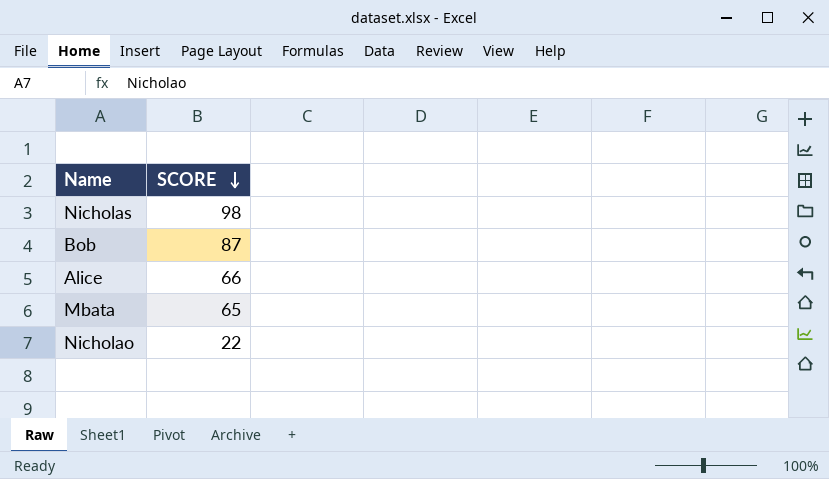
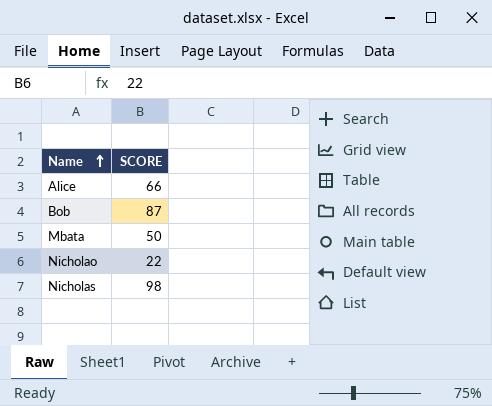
row order: SCORE descending -> Name ascending
Mbata | SCORE: 65 -> 50

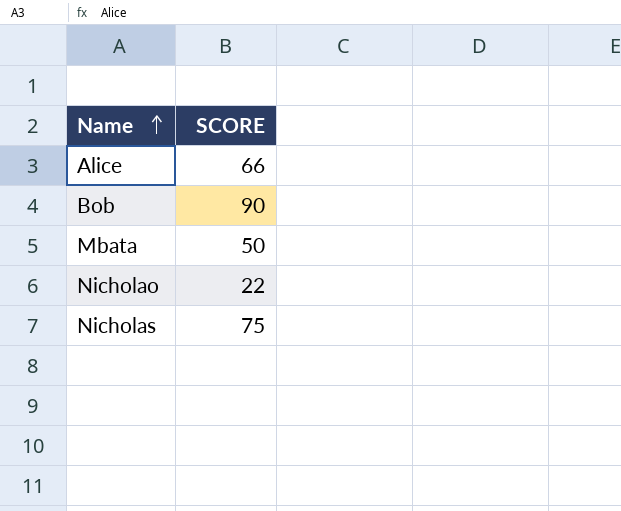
Bob | SCORE: 87 -> 90
Nicholas | SCORE: 98 -> 75

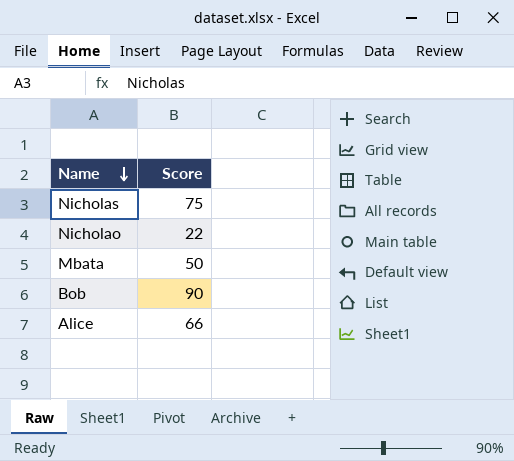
row order: Name ascending -> Name descending
column name: SCORE -> Score

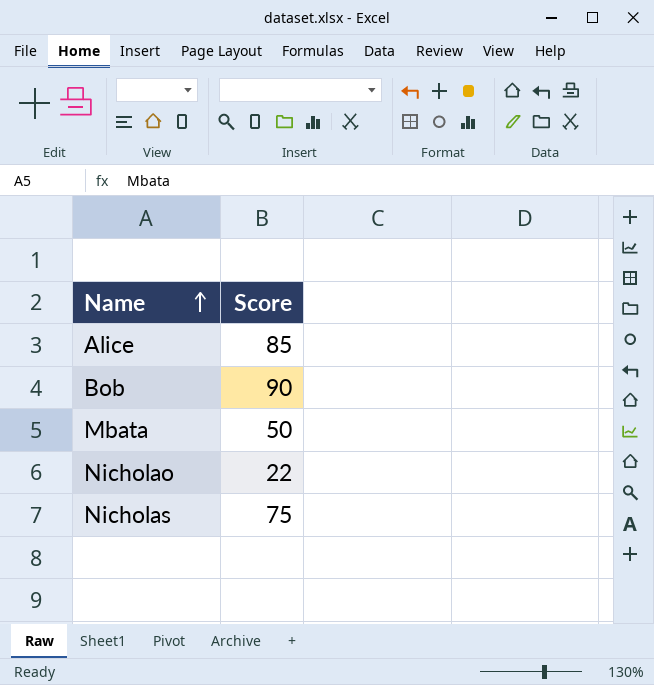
row order: Name descending -> Name ascending
Alice | Score: 66 -> 85

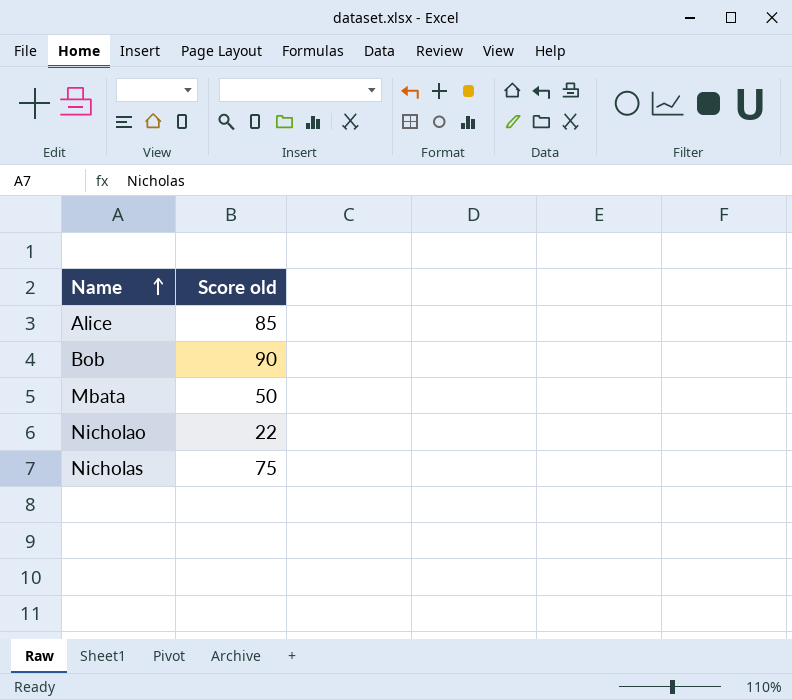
column name: Score -> Score old

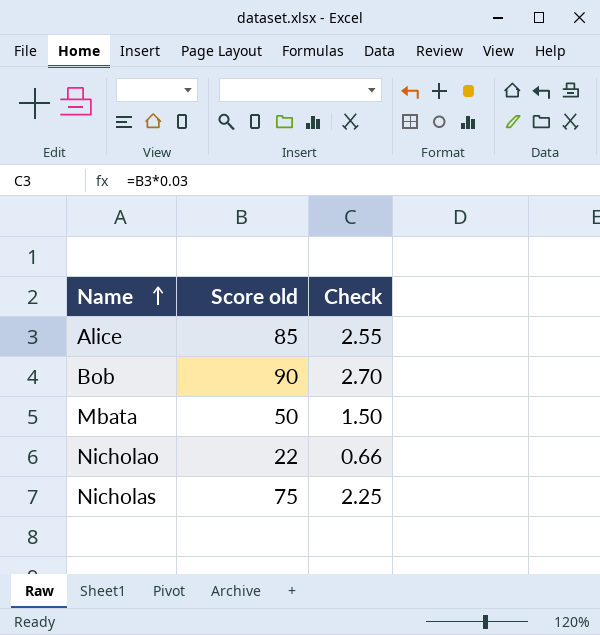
column Check | formula: none -> [Score old] * 0.03

